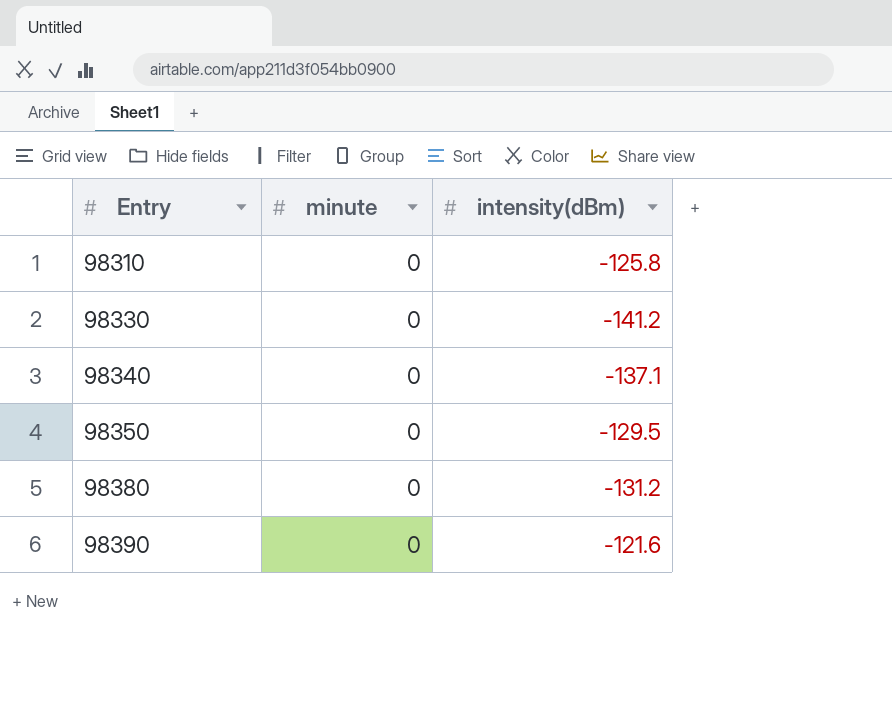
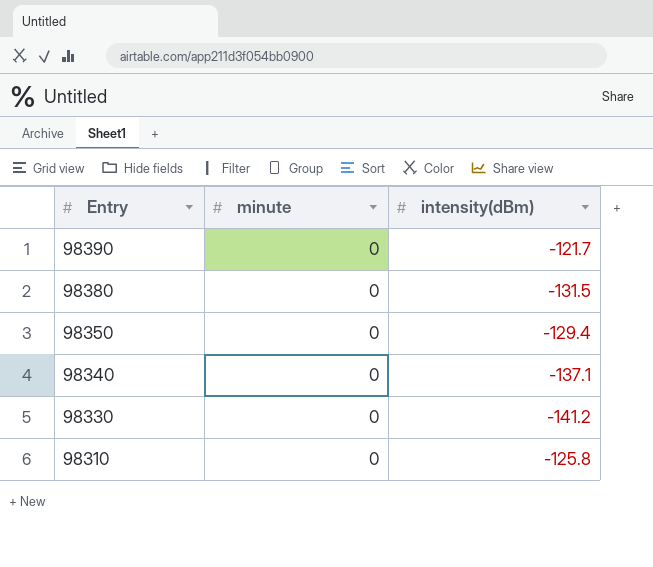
row order: Entry ascending -> Entry descending
98390 | intensity(dBm): -121.6 -> -121.7
98380 | intensity(dBm): -131.2 -> -131.5
98350 | intensity(dBm): -129.5 -> -129.4

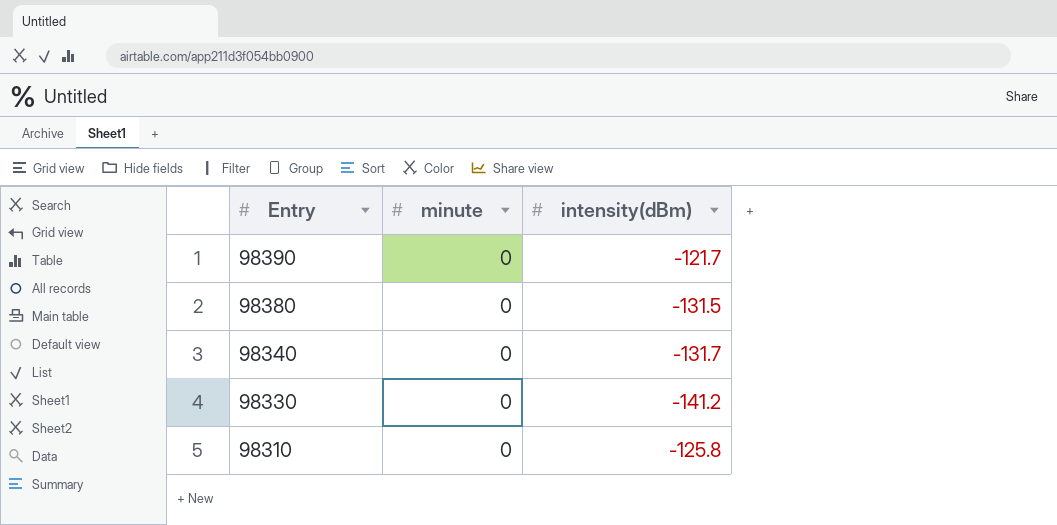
row 98350: 0 | -129.4 -> none
98340 | intensity(dBm): -137.1 -> -131.7

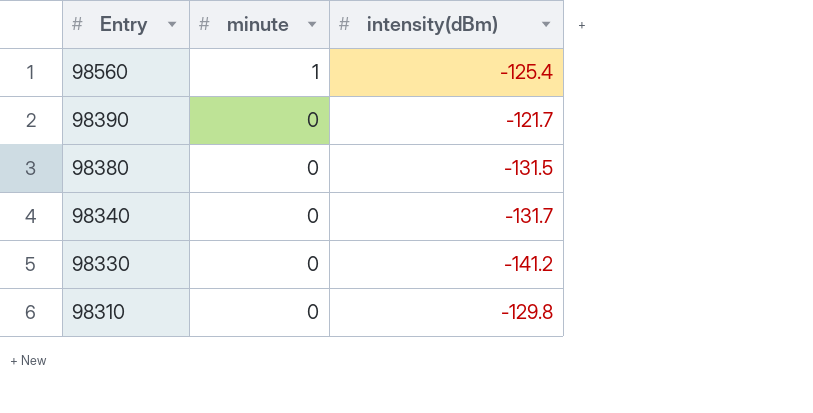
row 98560: none -> 1 | -125.4
98310 | intensity(dBm): -125.8 -> -129.8

